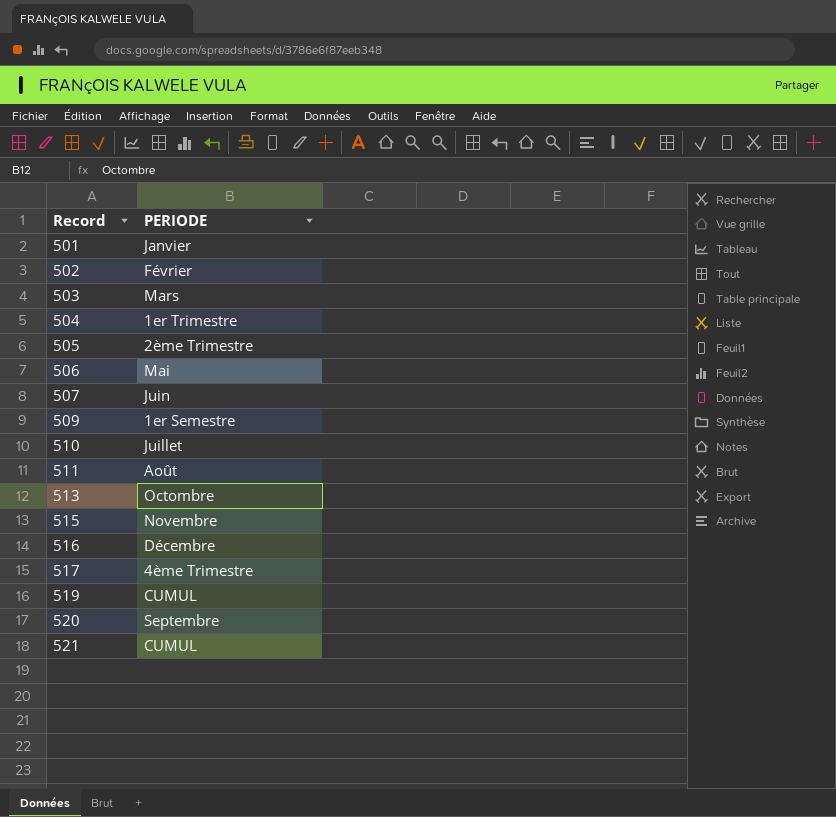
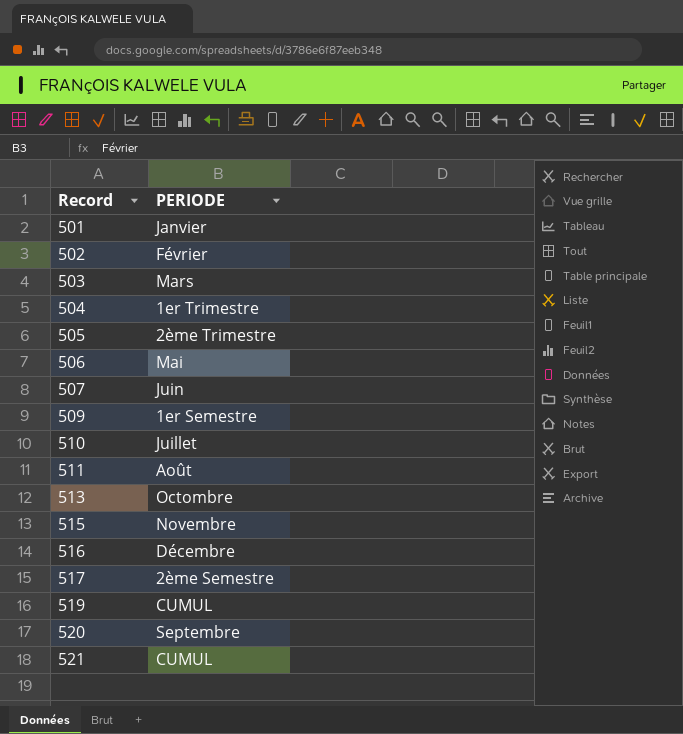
517 | PERIODE: 4ème Trimestre -> 2ème Semestre

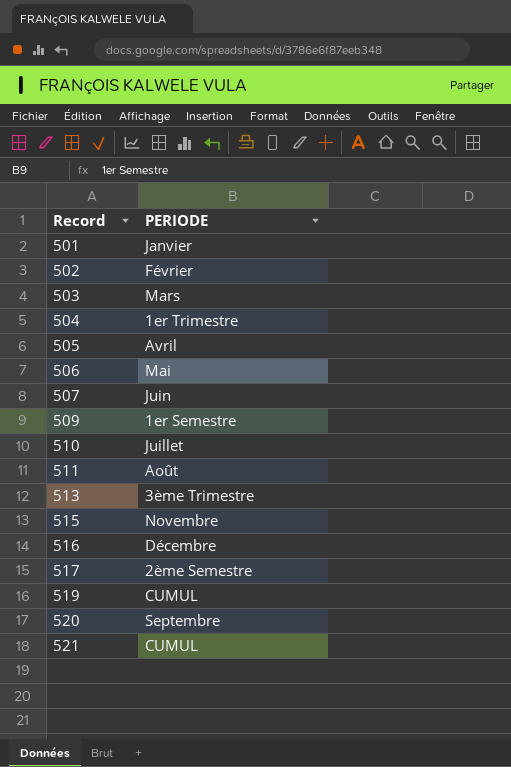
505 | PERIODE: 2ème Trimestre -> Avril
513 | PERIODE: Octombre -> 3ème Trimestre

